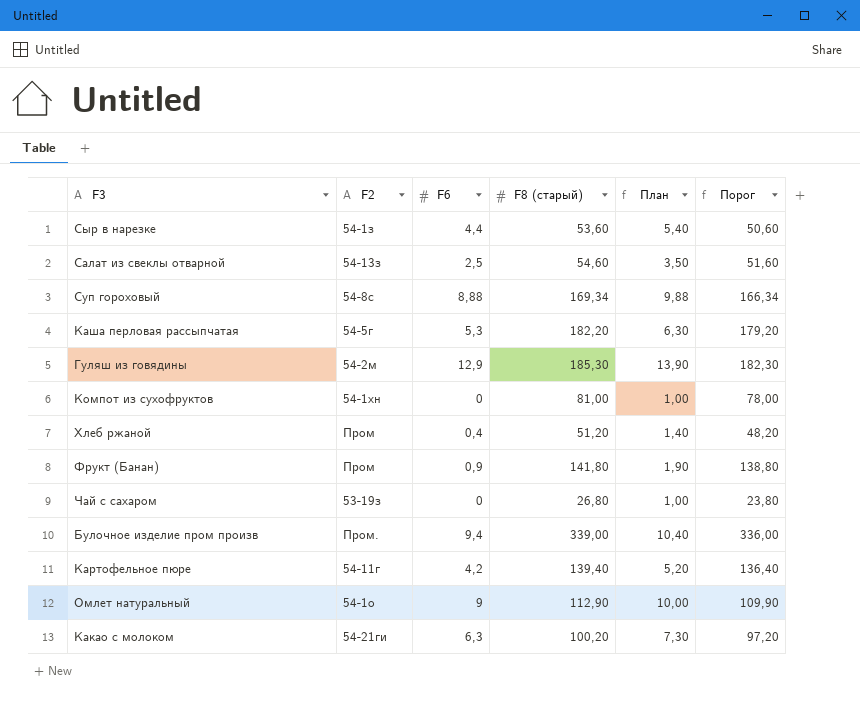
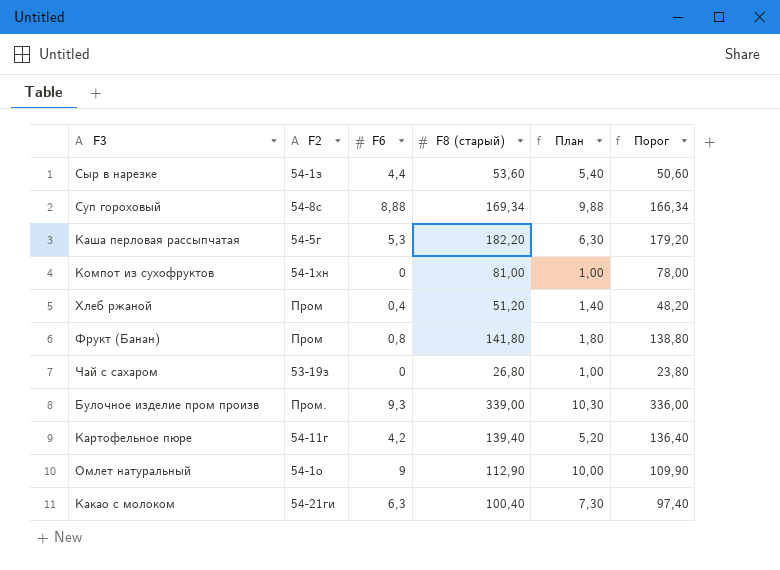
row Салат из свеклы отварной: 54-13з | 2,5 | 54,60 | 3,50 | 51,60 -> none
row Гуляш из говядины: 54-2м | 12,9 | 185,30 | 13,90 | 182,30 -> none
Фрукт (Банан) | F6: 0,9 -> 0,8
Фрукт (Банан) | План: 1,90 -> 1,80
Булочное изделие пром произв | F6: 9,4 -> 9,3
Булочное изделие пром произв | План: 10,40 -> 10,30
Какао с молоком | F8 (старый): 100,20 -> 100,40
Какао с молоком | Порог: 97,20 -> 97,40

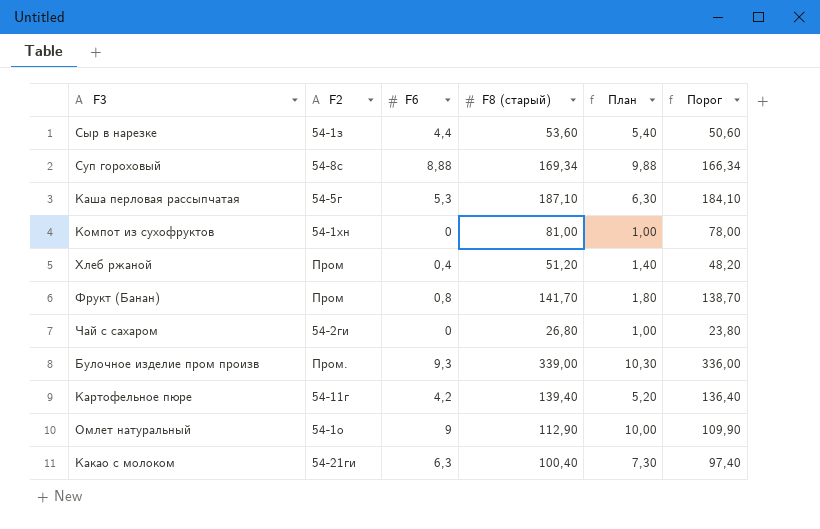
Каша перловая рассыпчатая | F8 (старый): 182,20 -> 187,10
Каша перловая рассыпчатая | Порог: 179,20 -> 184,10
Фрукт (Банан) | F8 (старый): 141,80 -> 141,70
Фрукт (Банан) | Порог: 138,80 -> 138,70
Чай с сахаром | F2: 53-19з -> 54-2ги

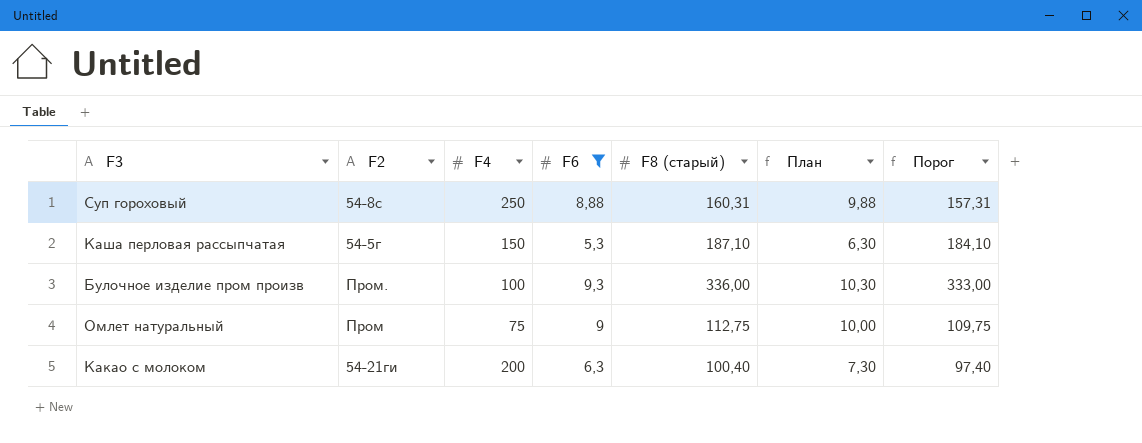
filter: none -> F6 >= 5,3
column F4 | position: none -> 3
Суп гороховый | F8 (старый): 169,34 -> 160,31
Суп гороховый | Порог: 166,34 -> 157,31
Булочное изделие пром произв | F8 (старый): 339,00 -> 336,00
Булочное изделие пром произв | Порог: 336,00 -> 333,00
Омлет натуральный | F2: 54-1о -> Пром
Омлет натуральный | F8 (старый): 112,90 -> 112,75
Омлет натуральный | Порог: 109,90 -> 109,75

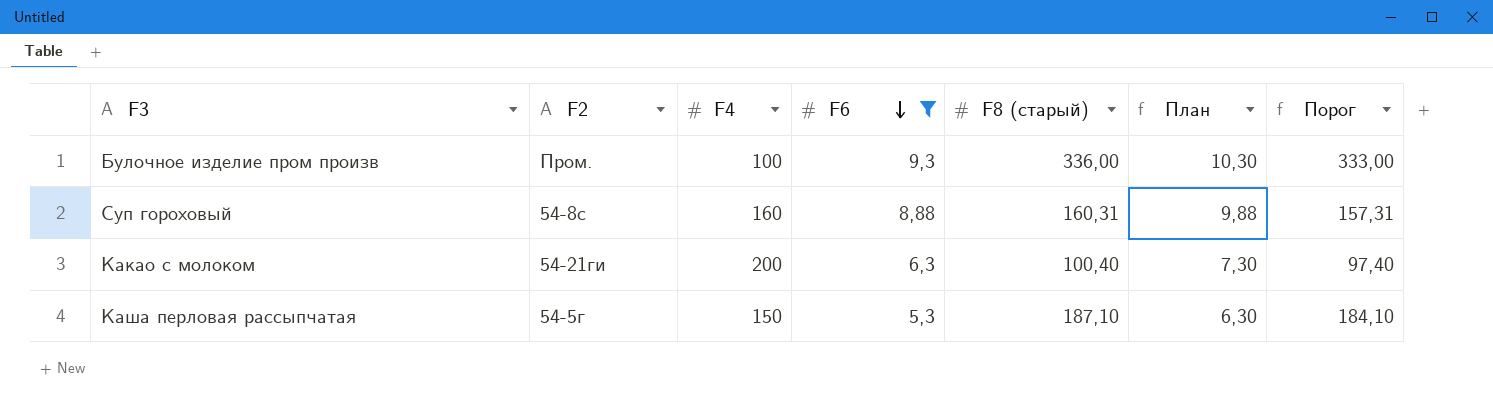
row order: none -> F6 descending
row Омлет натуральный: Пром | 75 | 9 | 112,75 | 10,00 | 109,75 -> none
Суп гороховый | F4: 250 -> 160

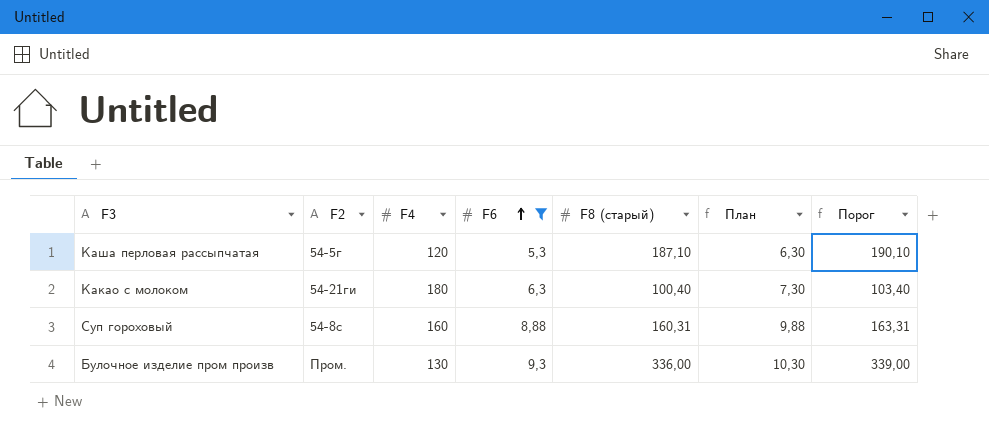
row order: F6 descending -> F6 ascending
column Порог | formula: [F8 (старый)] - 3 -> [F8 (старый)] + 3
Каша перловая рассыпчатая | F4: 150 -> 120
Какао с молоком | F4: 200 -> 180
Булочное изделие пром произв | F4: 100 -> 130

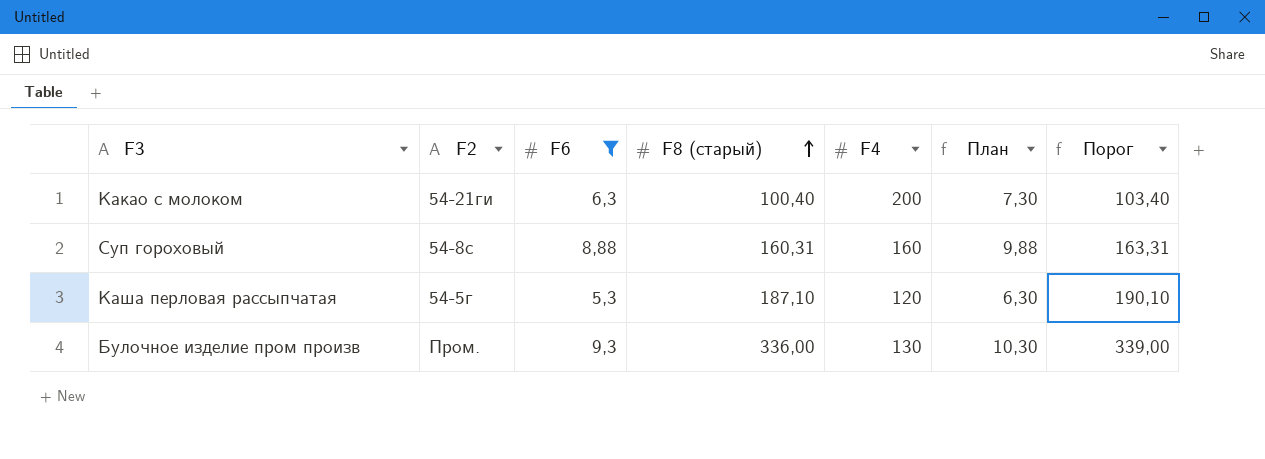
row order: F6 ascending -> F8 (старый) ascending
column F4 | position: 3 -> 5
Какао с молоком | F4: 180 -> 200

